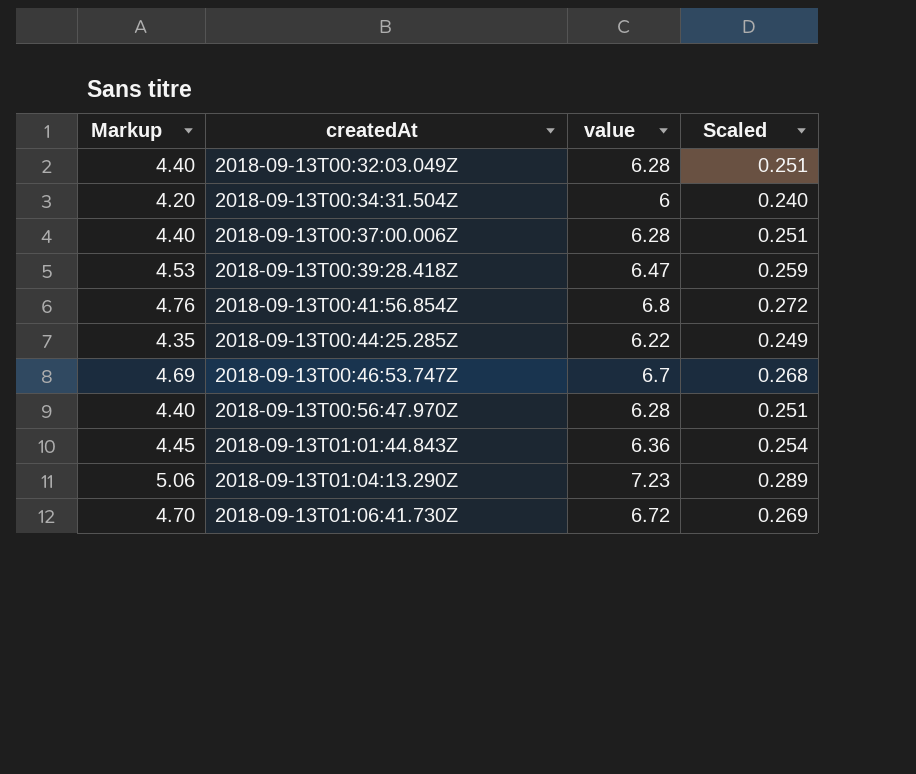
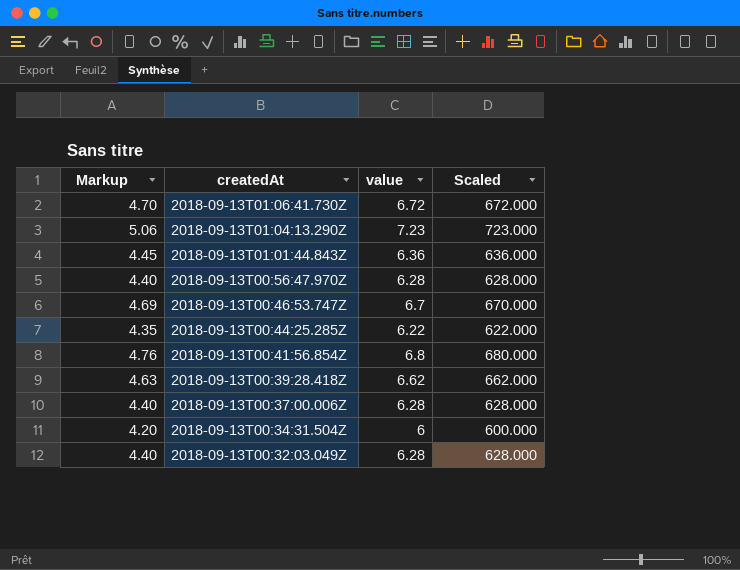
row order: createdAt ascending -> createdAt descending
column Scaled | formula: [value] * 0.04 -> [value] * 100
2018-09-13T00:39:28.418Z | Markup: 4.53 -> 4.63
2018-09-13T00:39:28.418Z | value: 6.47 -> 6.62

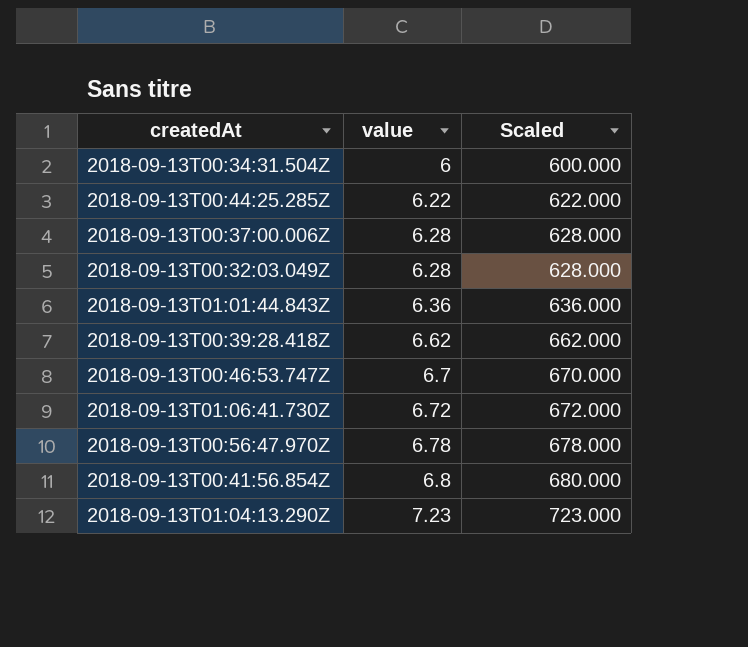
row order: createdAt descending -> value ascending
column Markup | formula: [value] * 0.7 -> none
2018-09-13T00:56:47.970Z | value: 6.28 -> 6.78
2018-09-13T00:56:47.970Z | Scaled: 628.000 -> 678.000

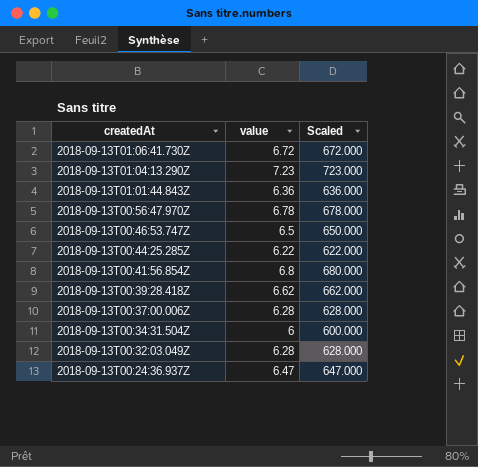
row order: value ascending -> createdAt descending
2018-09-13T00:46:53.747Z | value: 6.7 -> 6.5
2018-09-13T00:46:53.747Z | Scaled: 670.000 -> 650.000
row 2018-09-13T00:24:36.937Z: none -> 6.47 | 647.000

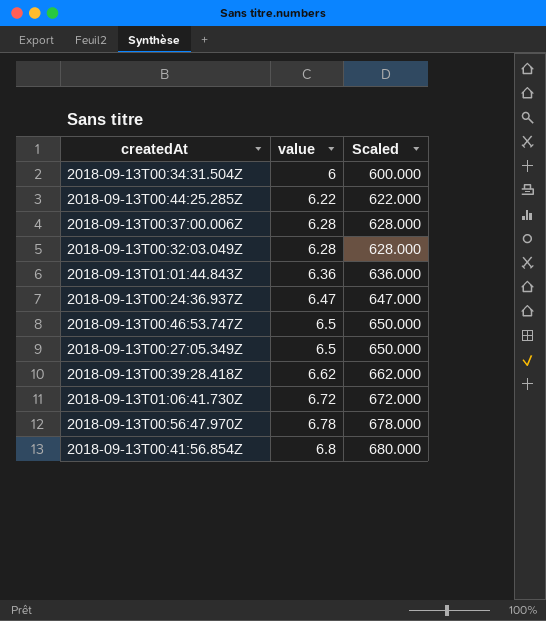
row order: createdAt descending -> value ascending
row 2018-09-13T01:04:13.290Z: 7.23 | 723.000 -> none
row 2018-09-13T00:27:05.349Z: none -> 6.5 | 650.000

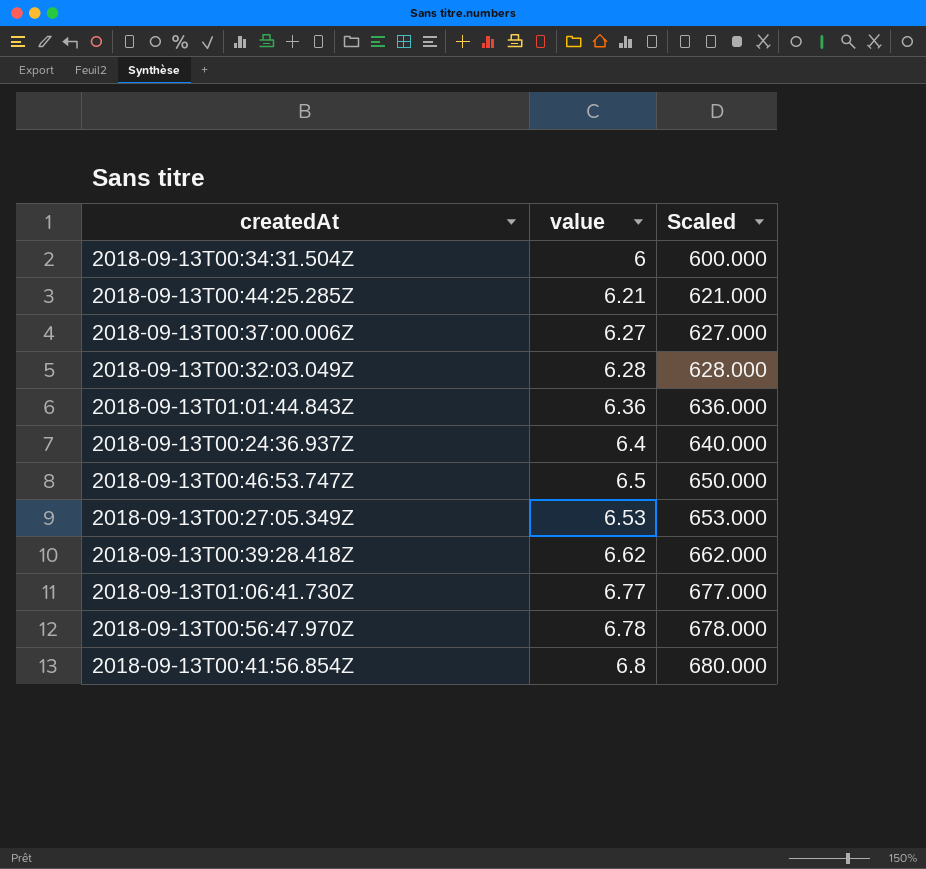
2018-09-13T00:44:25.285Z | value: 6.22 -> 6.21
2018-09-13T00:44:25.285Z | Scaled: 622.000 -> 621.000
2018-09-13T00:37:00.006Z | value: 6.28 -> 6.27
2018-09-13T00:37:00.006Z | Scaled: 628.000 -> 627.000
2018-09-13T00:24:36.937Z | value: 6.47 -> 6.4
2018-09-13T00:24:36.937Z | Scaled: 647.000 -> 640.000
2018-09-13T00:27:05.349Z | value: 6.5 -> 6.53
2018-09-13T00:27:05.349Z | Scaled: 650.000 -> 653.000
2018-09-13T01:06:41.730Z | value: 6.72 -> 6.77
2018-09-13T01:06:41.730Z | Scaled: 672.000 -> 677.000

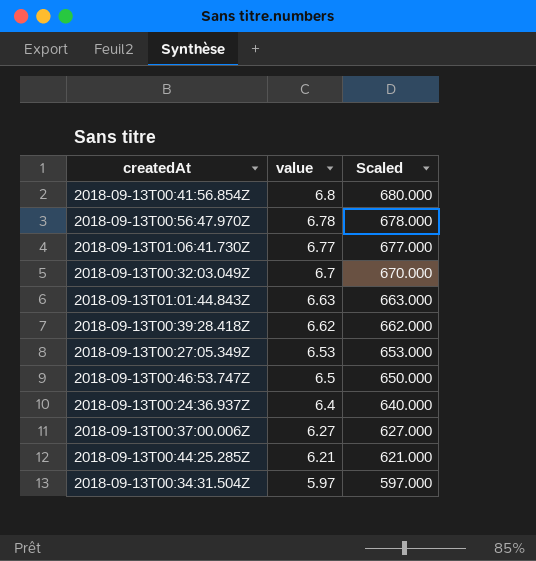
row order: value ascending -> value descending
2018-09-13T00:32:03.049Z | value: 6.28 -> 6.7
2018-09-13T00:32:03.049Z | Scaled: 628.000 -> 670.000
2018-09-13T01:01:44.843Z | value: 6.36 -> 6.63
2018-09-13T01:01:44.843Z | Scaled: 636.000 -> 663.000
2018-09-13T00:34:31.504Z | value: 6 -> 5.97
2018-09-13T00:34:31.504Z | Scaled: 600.000 -> 597.000

